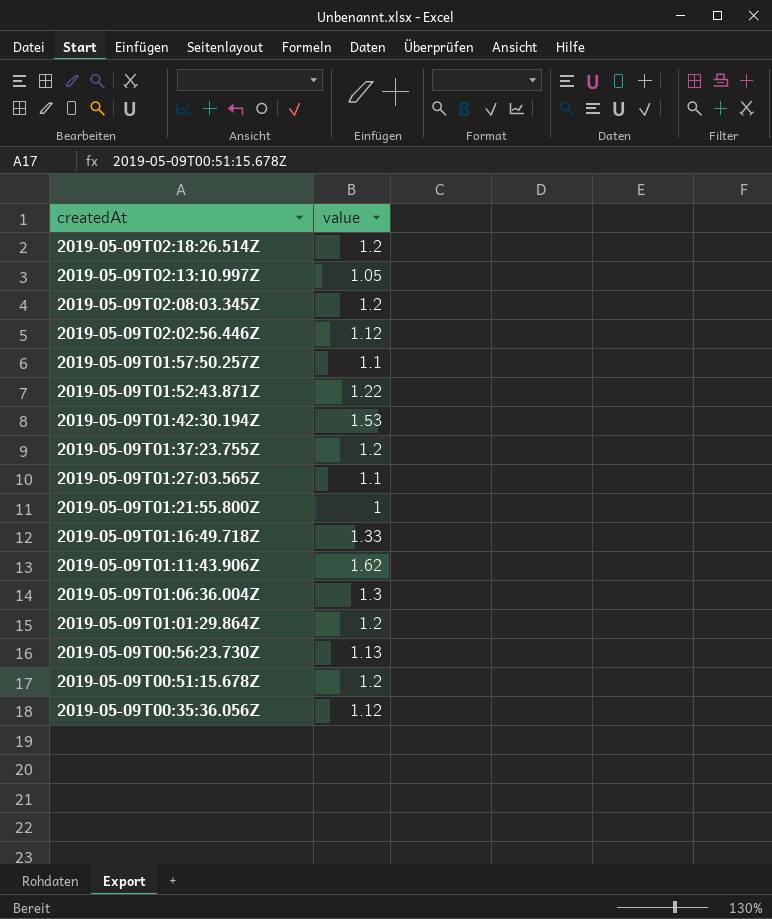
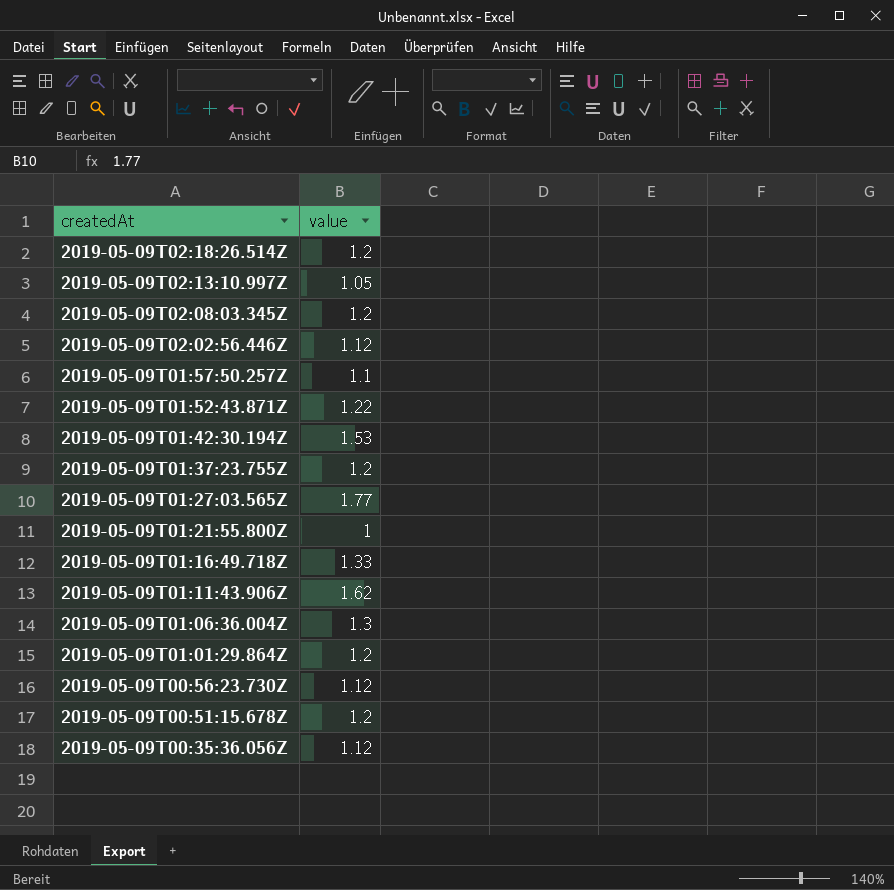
2019-05-09T01:27:03.565Z | value: 1.1 -> 1.77
2019-05-09T00:56:23.730Z | value: 1.13 -> 1.12

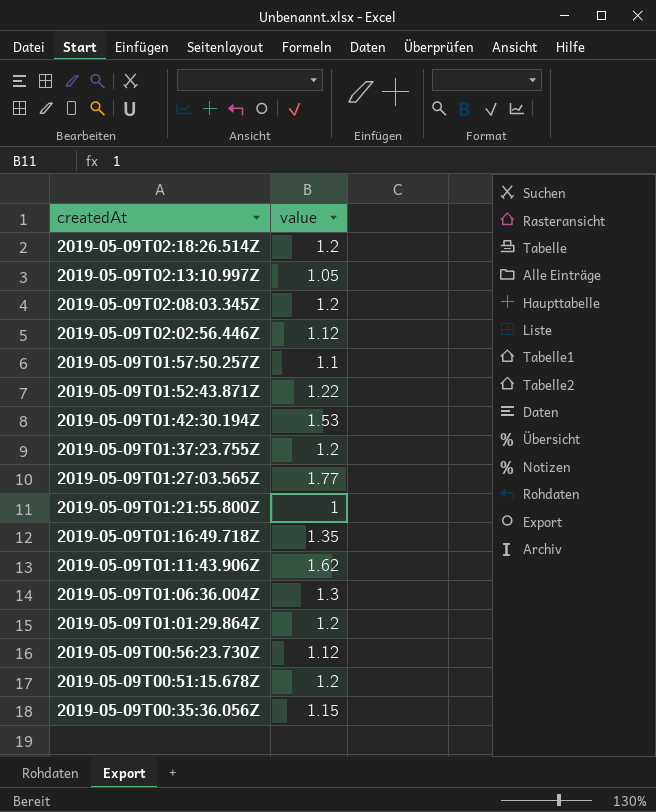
2019-05-09T01:16:49.718Z | value: 1.33 -> 1.35
2019-05-09T00:35:36.056Z | value: 1.12 -> 1.15

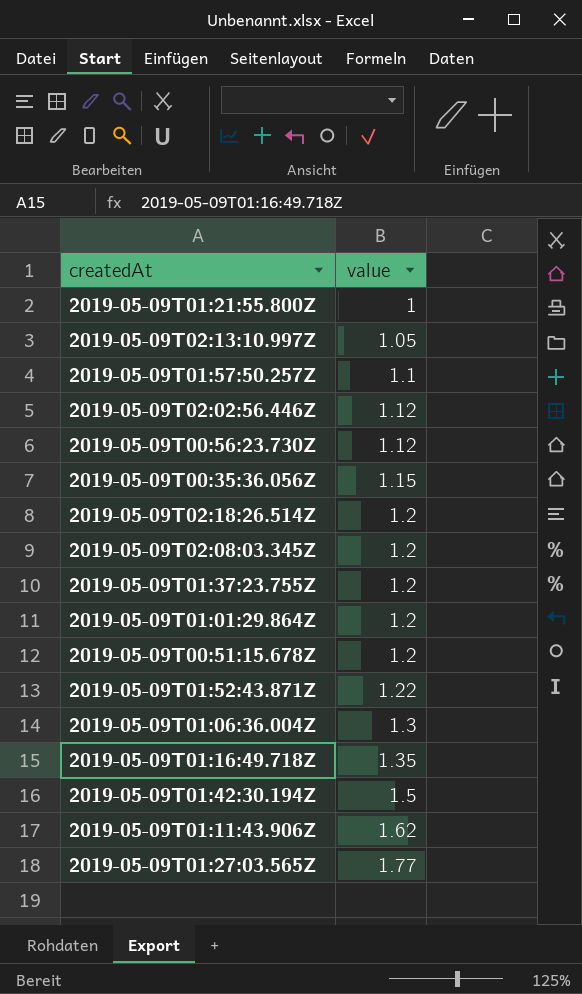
row order: createdAt descending -> value ascending
2019-05-09T01:42:30.194Z | value: 1.53 -> 1.5

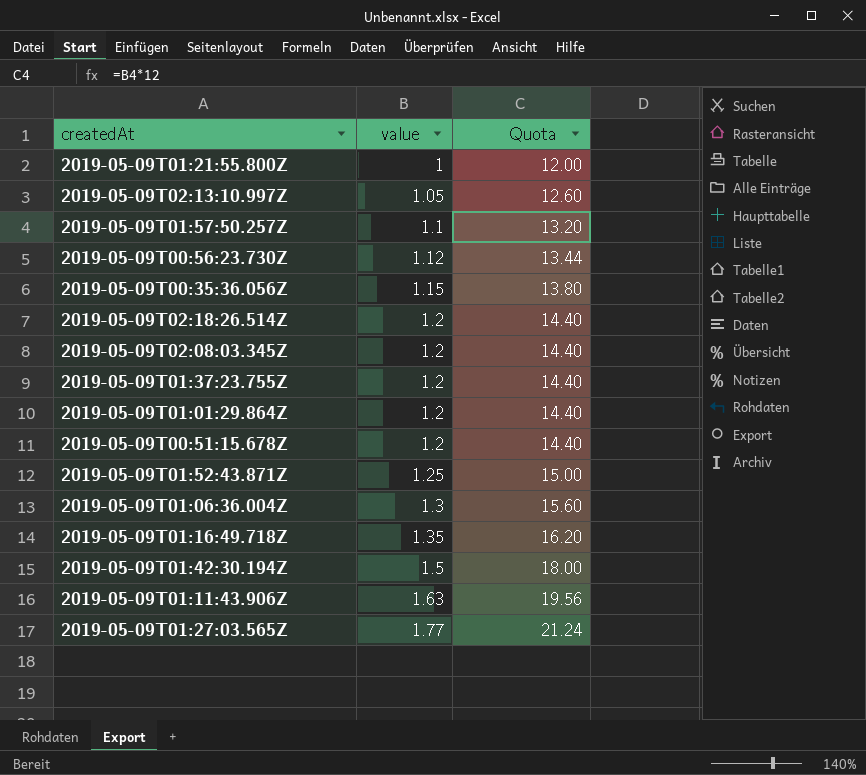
column Quota | formula: none -> [value] * 12
row 2019-05-09T02:02:56.446Z: 1.12 -> none
2019-05-09T01:52:43.871Z | value: 1.22 -> 1.25
2019-05-09T01:11:43.906Z | value: 1.62 -> 1.63

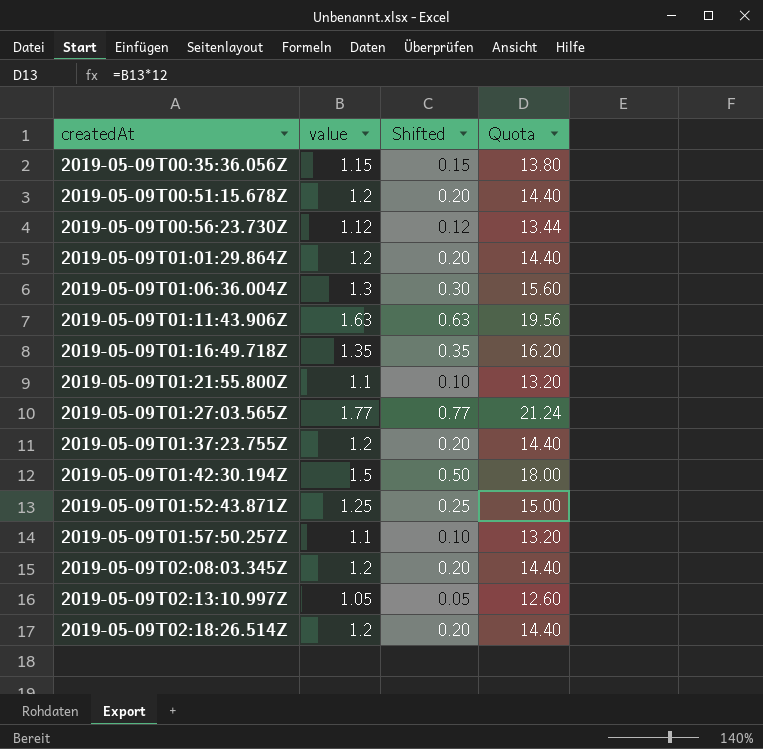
row order: value ascending -> createdAt ascending
column Shifted | formula: none -> [value] - 1
2019-05-09T01:21:55.800Z | value: 1 -> 1.1
2019-05-09T01:21:55.800Z | Quota: 12.00 -> 13.20

